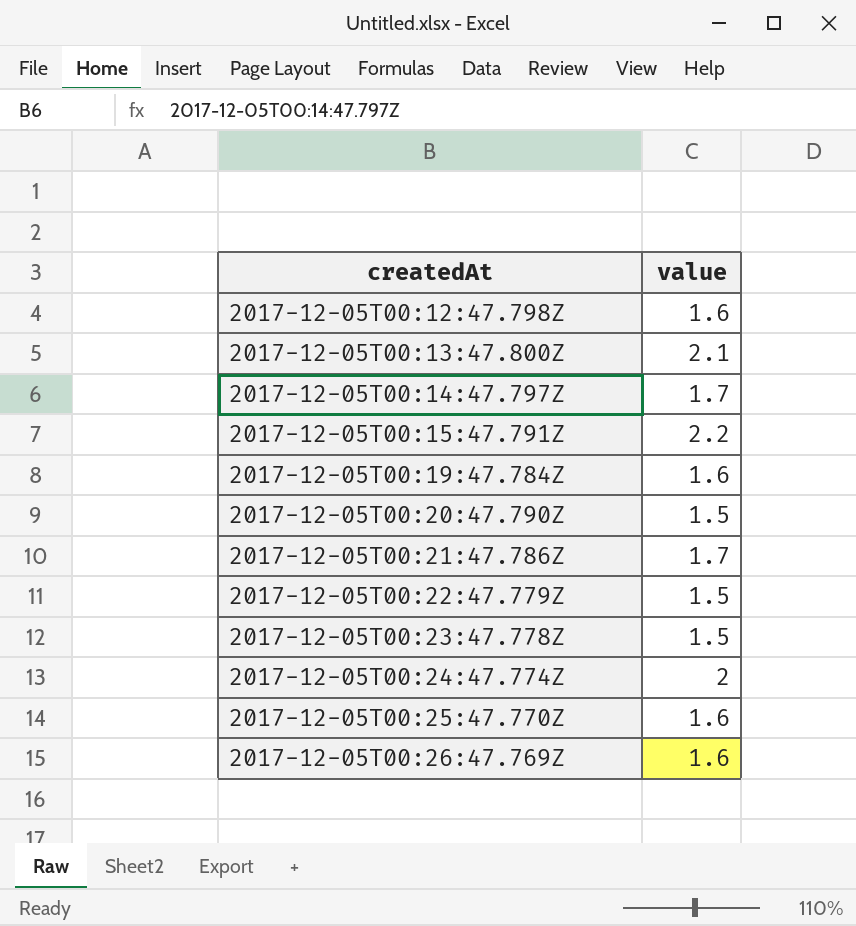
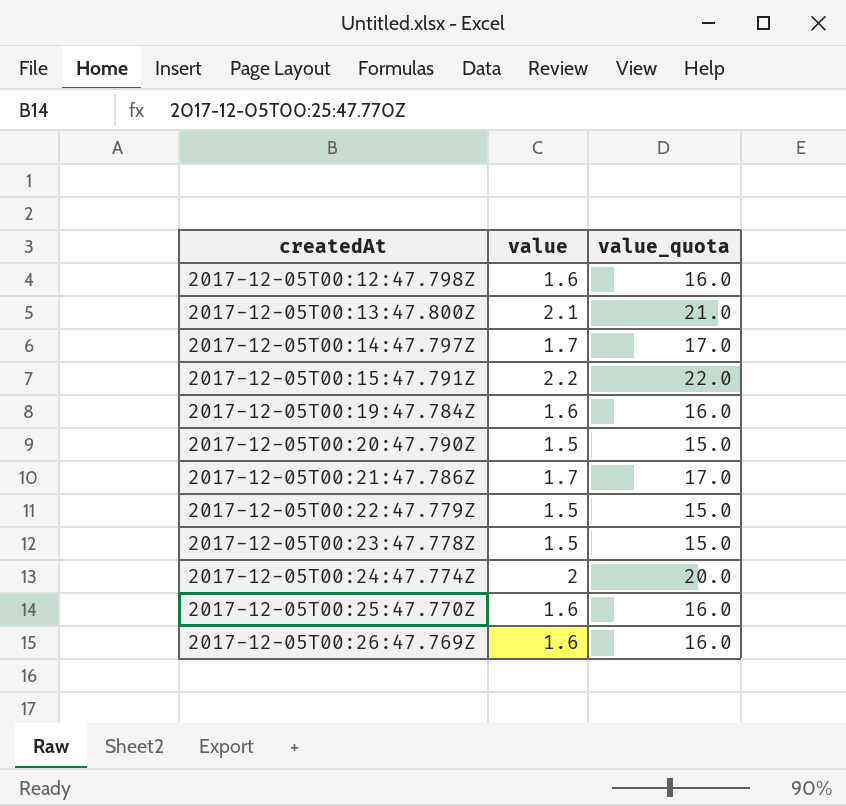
column value_quota | formula: none -> [value] * 10

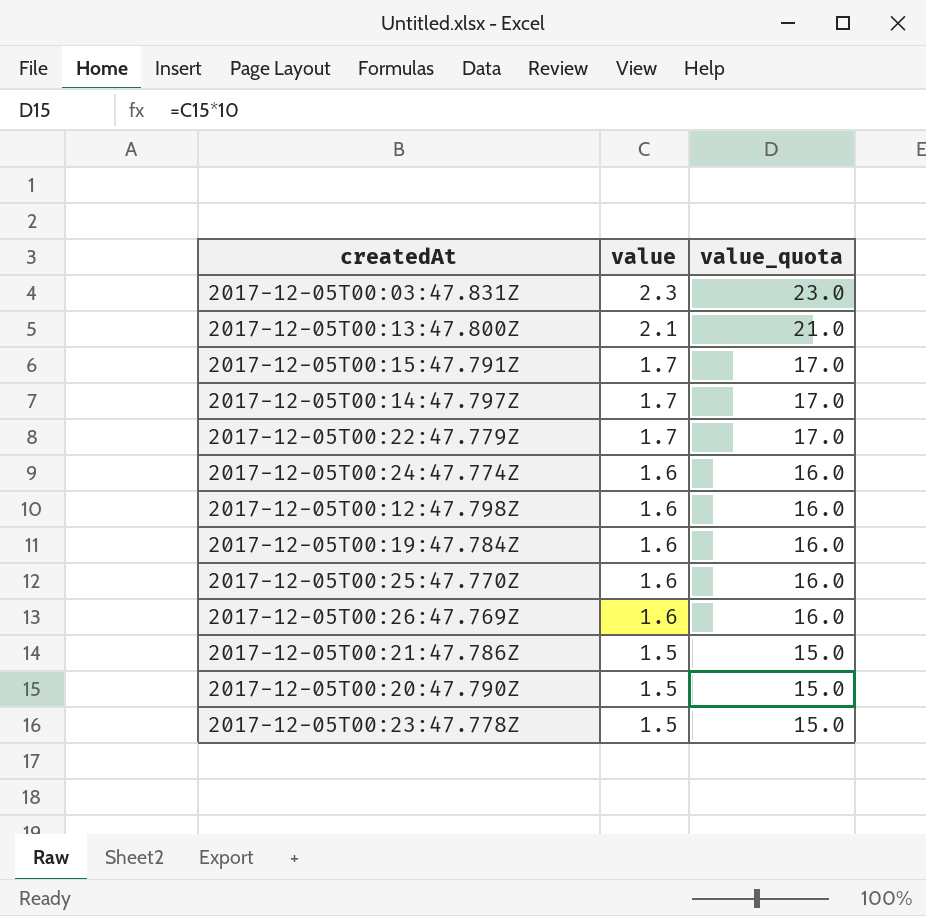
row order: createdAt ascending -> value descending
row 2017-12-05T00:03:47.831Z: none -> 2.3 | 23.0
2017-12-05T00:15:47.791Z | value: 2.2 -> 1.7
2017-12-05T00:15:47.791Z | value_quota: 22.0 -> 17.0
2017-12-05T00:22:47.779Z | value: 1.5 -> 1.7
2017-12-05T00:22:47.779Z | value_quota: 15.0 -> 17.0
2017-12-05T00:24:47.774Z | value: 2 -> 1.6
2017-12-05T00:24:47.774Z | value_quota: 20.0 -> 16.0
2017-12-05T00:21:47.786Z | value: 1.7 -> 1.5
2017-12-05T00:21:47.786Z | value_quota: 17.0 -> 15.0

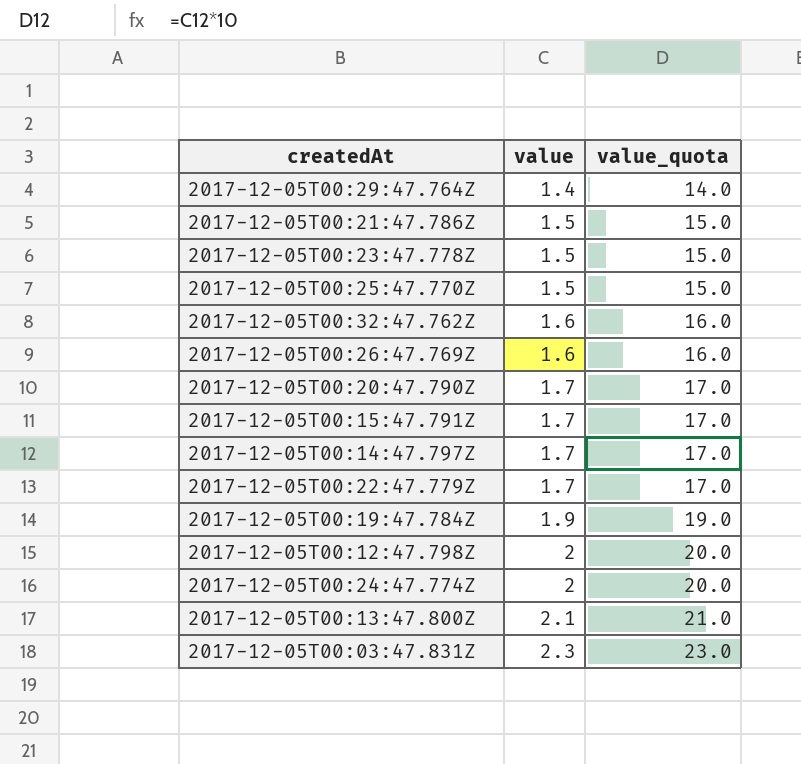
row order: value descending -> value ascending
row 2017-12-05T00:29:47.764Z: none -> 1.4 | 14.0
2017-12-05T00:25:47.770Z | value: 1.6 -> 1.5
2017-12-05T00:25:47.770Z | value_quota: 16.0 -> 15.0
row 2017-12-05T00:32:47.762Z: none -> 1.6 | 16.0
2017-12-05T00:20:47.790Z | value: 1.5 -> 1.7
2017-12-05T00:20:47.790Z | value_quota: 15.0 -> 17.0
2017-12-05T00:19:47.784Z | value: 1.6 -> 1.9
2017-12-05T00:19:47.784Z | value_quota: 16.0 -> 19.0
2017-12-05T00:12:47.798Z | value: 1.6 -> 2
2017-12-05T00:12:47.798Z | value_quota: 16.0 -> 20.0
2017-12-05T00:24:47.774Z | value: 1.6 -> 2
2017-12-05T00:24:47.774Z | value_quota: 16.0 -> 20.0

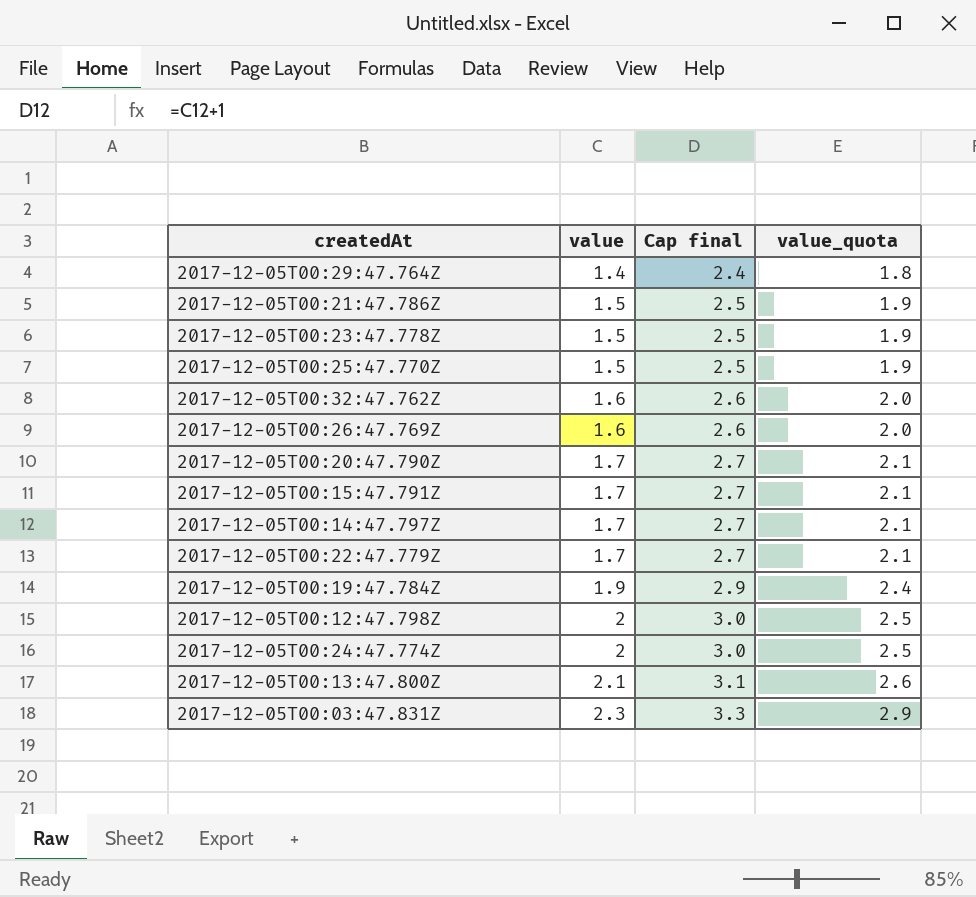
column Cap final | formula: none -> [value] + 1
column value_quota | formula: [value] * 10 -> [value] * 1.25

